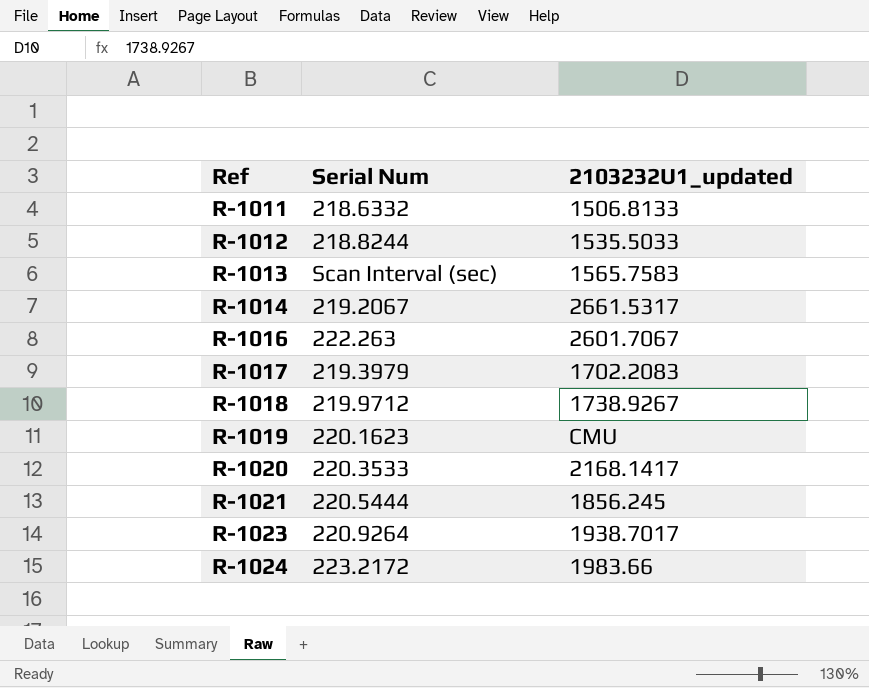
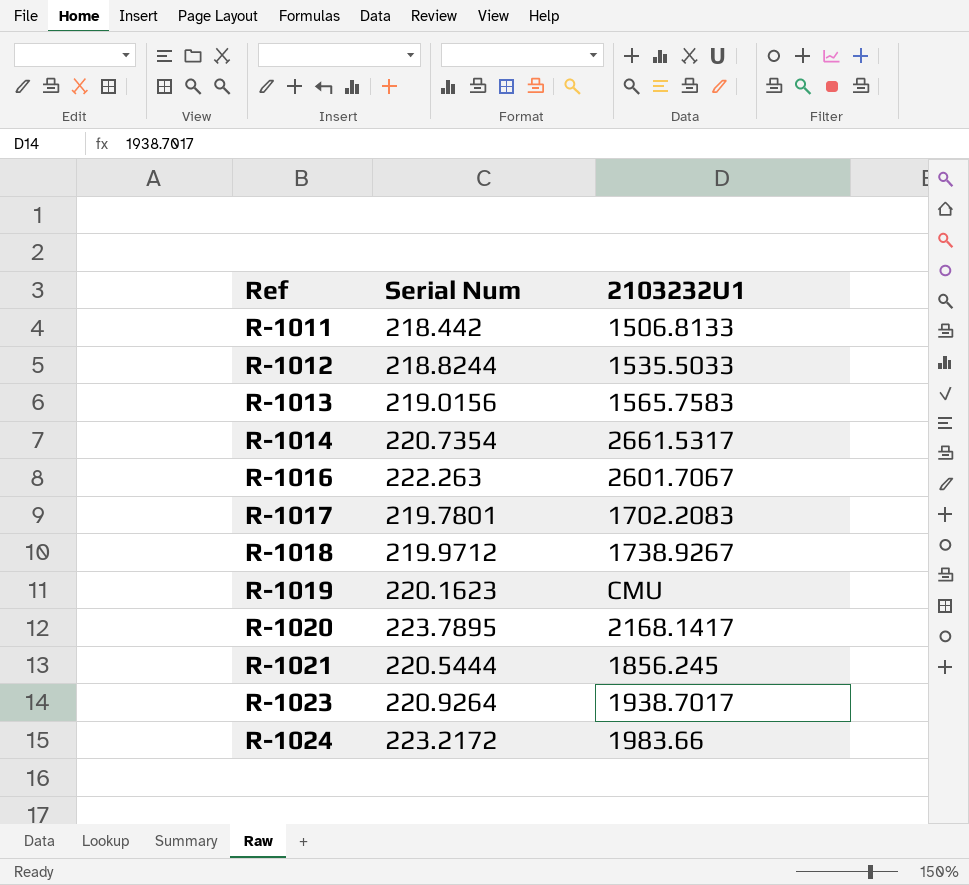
column name: 2103232U1_updated -> 2103232U1
R-1011 | Serial Num: 218.6332 -> 218.442
R-1013 | Serial Num: Scan Interval (sec) -> 219.0156
R-1014 | Serial Num: 219.2067 -> 220.7354
R-1017 | Serial Num: 219.3979 -> 219.7801
R-1020 | Serial Num: 220.3533 -> 223.7895

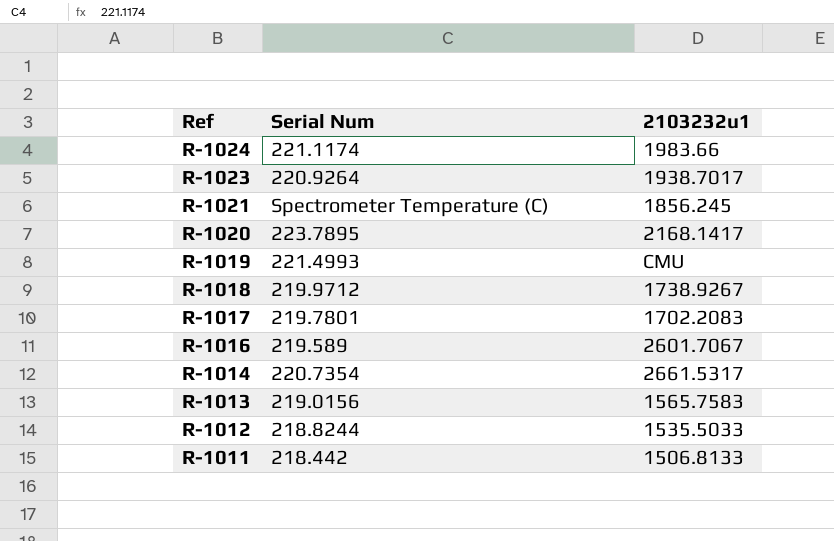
row order: Ref ascending -> Ref descending
column name: 2103232U1 -> 2103232u1
R-1024 | Serial Num: 223.2172 -> 221.1174
R-1021 | Serial Num: 220.5444 -> Spectrometer Temperature (C)
R-1019 | Serial Num: 220.1623 -> 221.4993
R-1016 | Serial Num: 222.263 -> 219.589

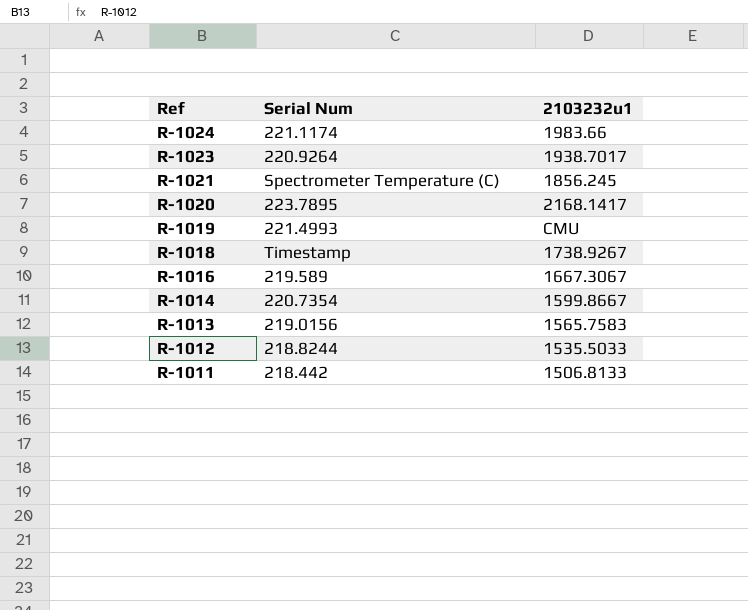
row R-1017: 219.7801 | 1702.2083 -> none
R-1018 | Serial Num: 219.9712 -> Timestamp
R-1016 | 2103232u1: 2601.7067 -> 1667.3067
R-1014 | 2103232u1: 2661.5317 -> 1599.8667

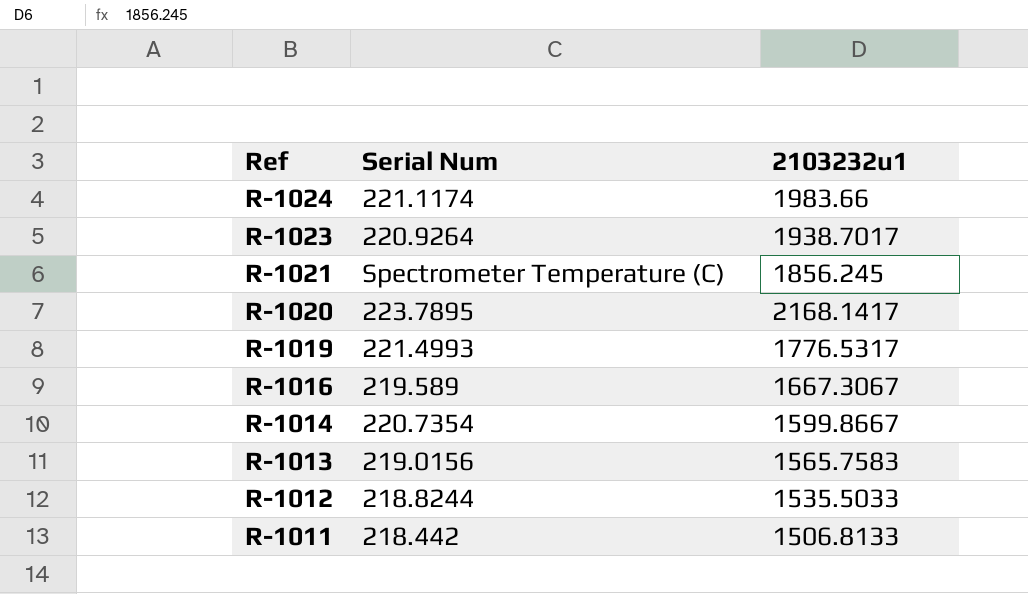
row R-1018: Timestamp | 1738.9267 -> none
R-1019 | 2103232u1: CMU -> 1776.5317

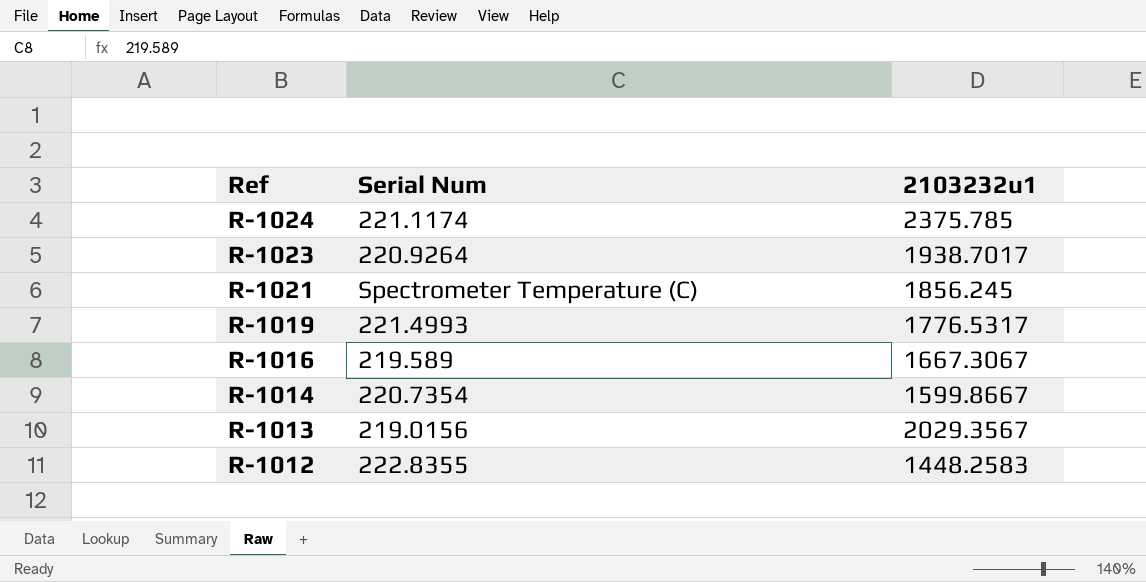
row R-1020: 223.7895 | 2168.1417 -> none
row R-1011: 218.442 | 1506.8133 -> none
R-1024 | 2103232u1: 1983.66 -> 2375.785
R-1013 | 2103232u1: 1565.7583 -> 2029.3567
R-1012 | Serial Num: 218.8244 -> 222.8355
R-1012 | 2103232u1: 1535.5033 -> 1448.2583

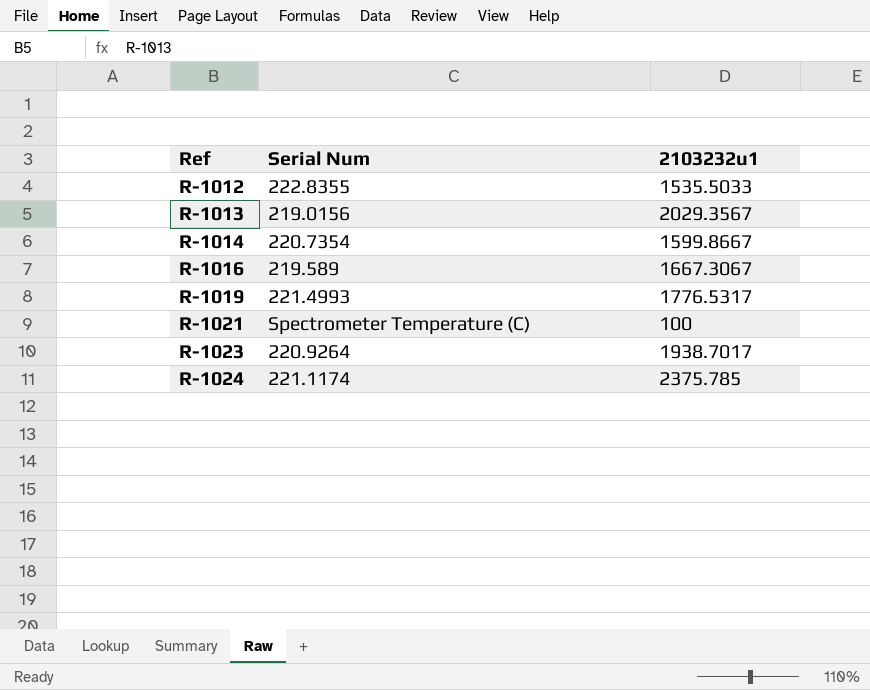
row order: Ref descending -> Ref ascending
R-1012 | 2103232u1: 1448.2583 -> 1535.5033
R-1021 | 2103232u1: 1856.245 -> 100

